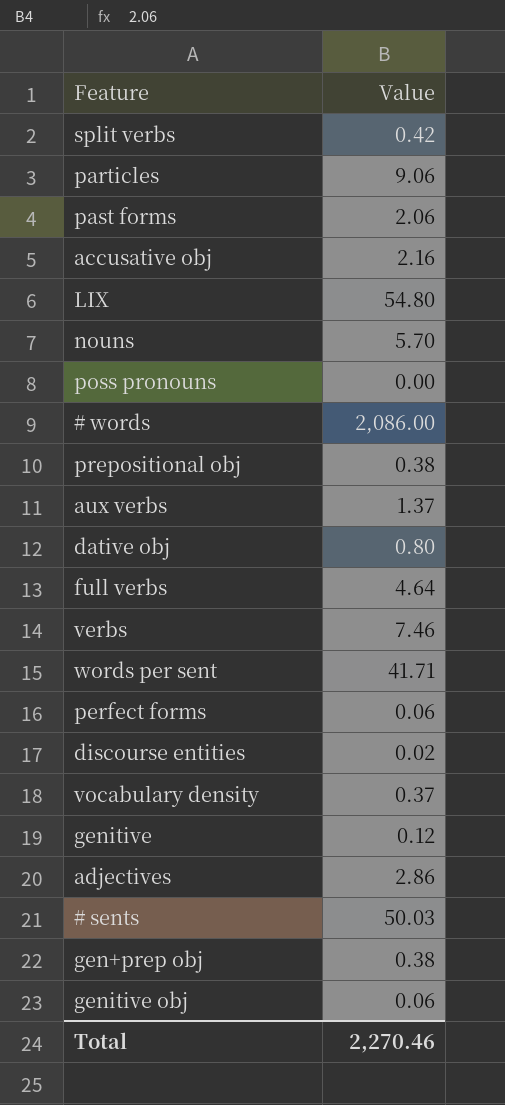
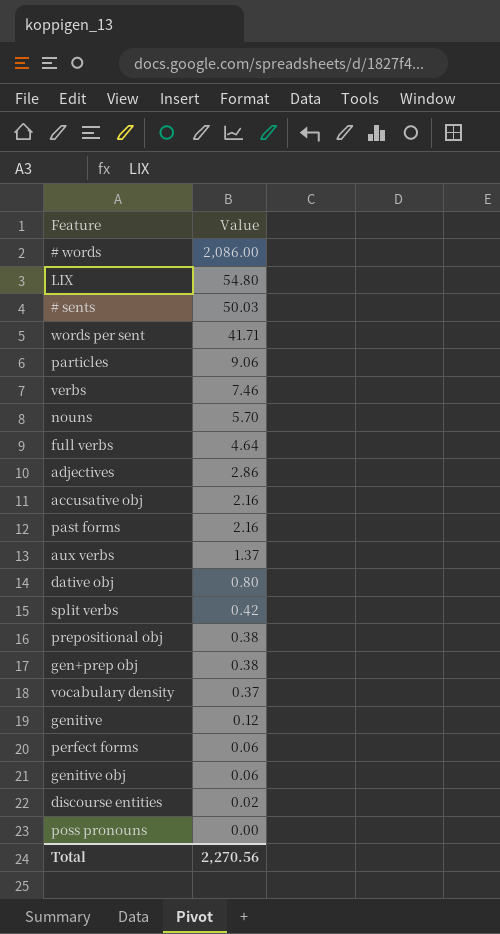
row order: none -> Value descending
past forms | Value: 2.06 -> 2.16
Total | Value: 2,270.46 -> 2,270.56

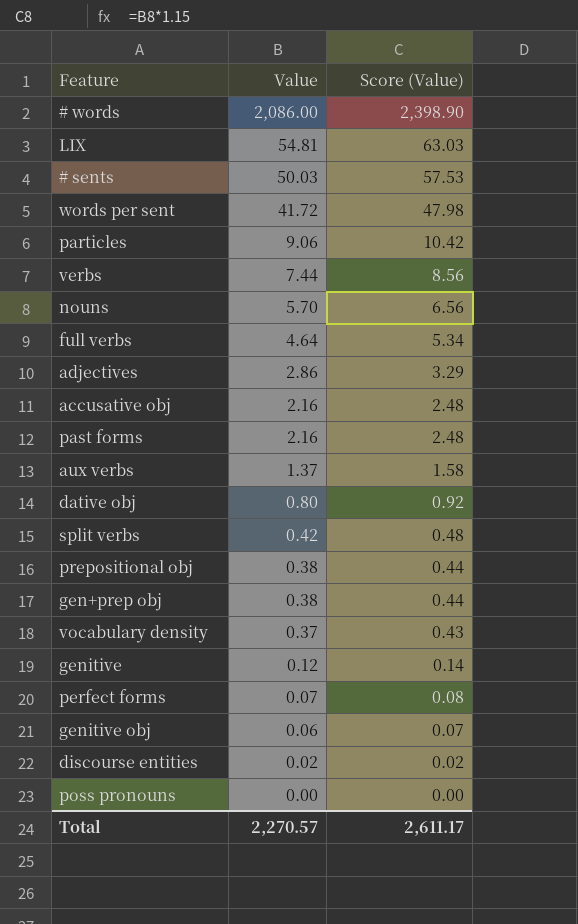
column Score (Value) | formula: none -> [Value] * 1.15
LIX | Value: 54.80 -> 54.81
words per sent | Value: 41.71 -> 41.72
verbs | Value: 7.46 -> 7.44
perfect forms | Value: 0.06 -> 0.07
Total | Value: 2,270.56 -> 2,270.57

